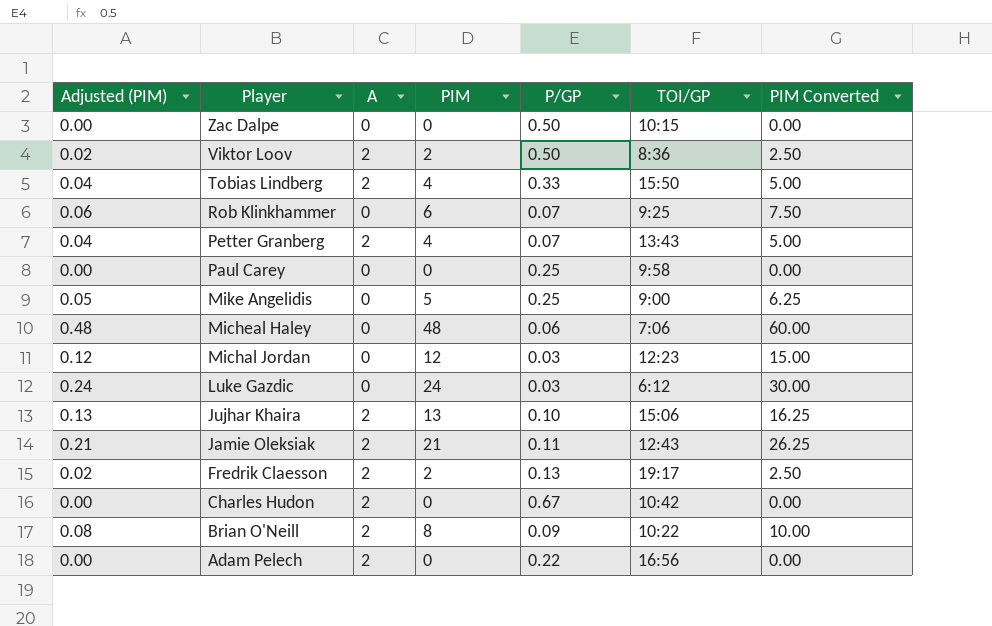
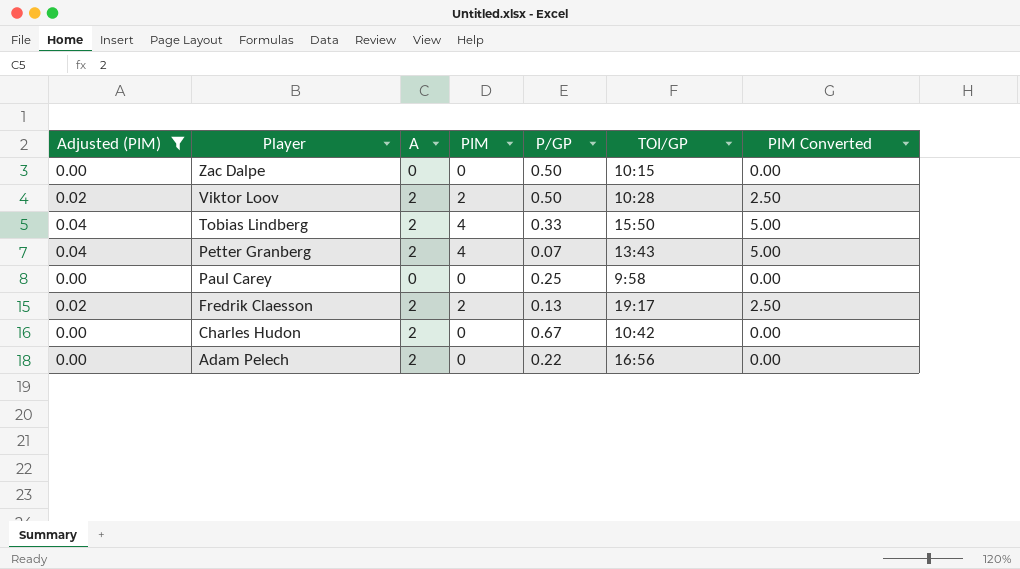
filter: none -> Adjusted (PIM) <= 0.04
Viktor Loov | TOI/GP: 8:36 -> 10:28

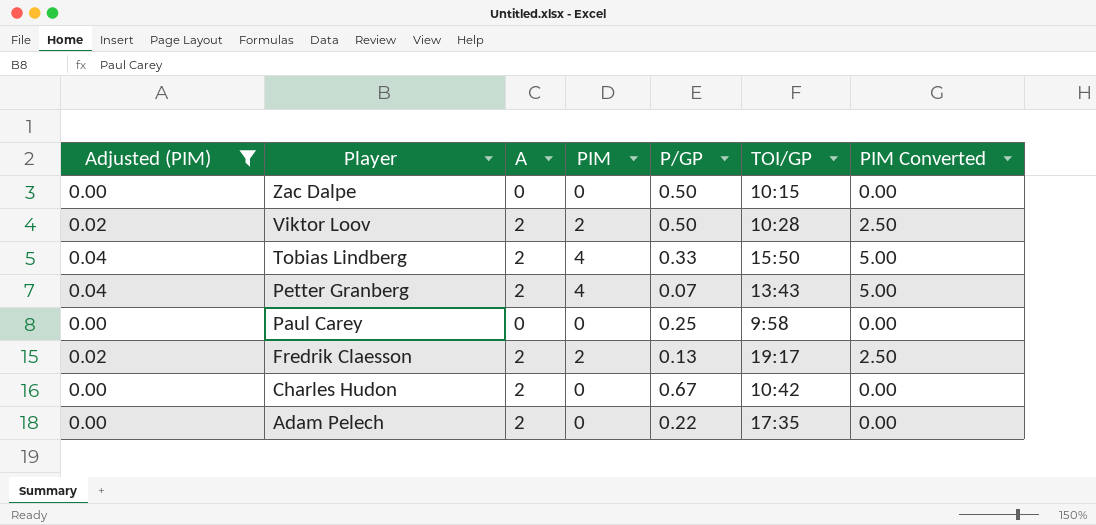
Adam Pelech | TOI/GP: 16:56 -> 17:35

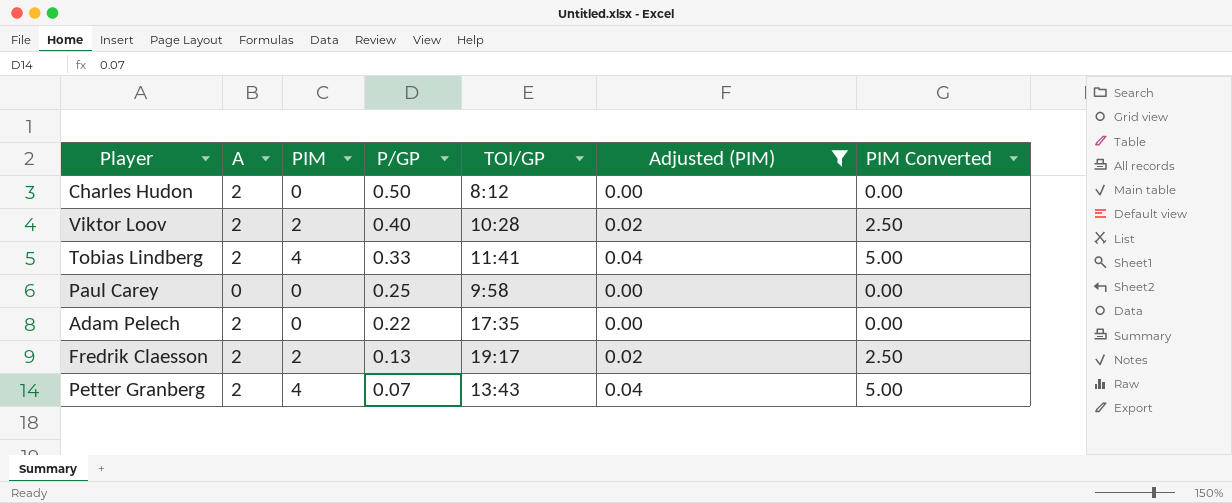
row order: Player descending -> P/GP descending
column Adjusted (PIM) | position: 1 -> 6
row Zac Dalpe: 0.00 | 0 | 0 | 0.50 | 10:15 | 0.00 -> none
Charles Hudon | P/GP: 0.67 -> 0.50
Charles Hudon | TOI/GP: 10:42 -> 8:12
Viktor Loov | P/GP: 0.50 -> 0.40
Tobias Lindberg | TOI/GP: 15:50 -> 11:41

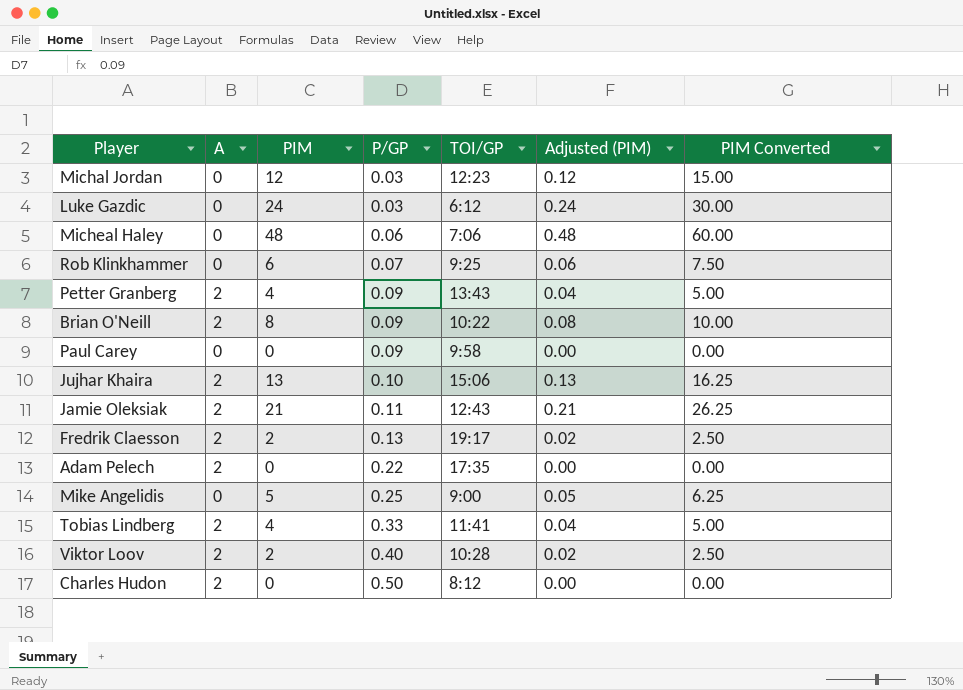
filter: Adjusted (PIM) <= 0.04 -> none
row order: P/GP descending -> P/GP ascending
Petter Granberg | P/GP: 0.07 -> 0.09
Paul Carey | P/GP: 0.25 -> 0.09

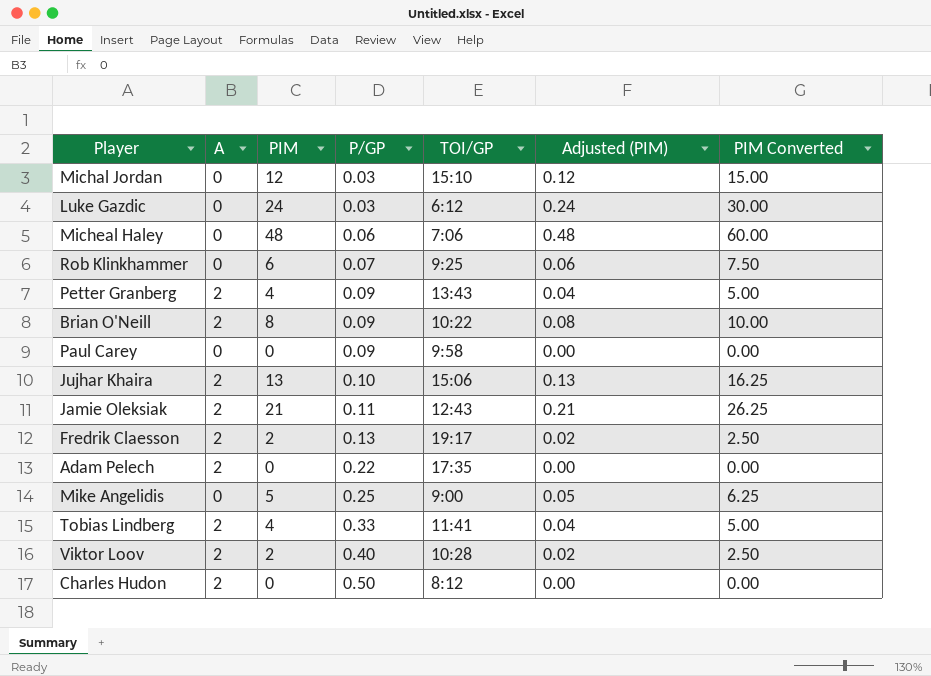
Michal Jordan | TOI/GP: 12:23 -> 15:10

